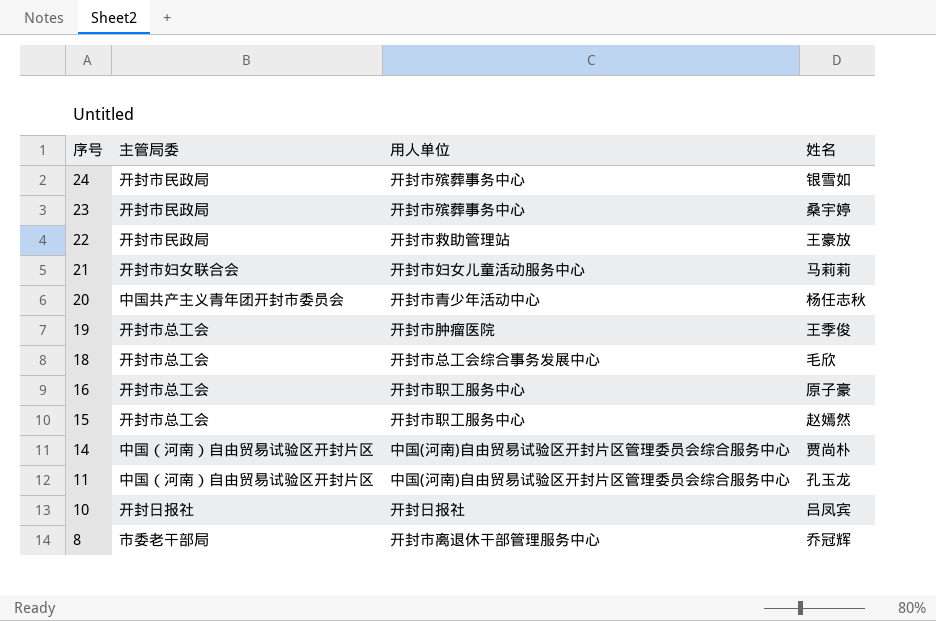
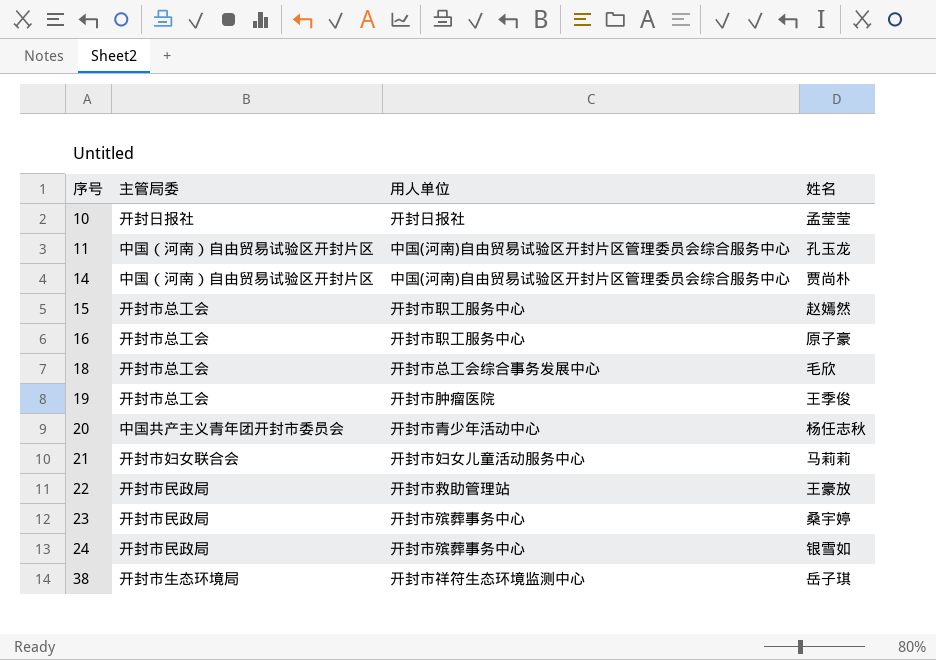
row order: 序号 descending -> 序号 ascending
row 8: 市委老干部局 | 开封市离退休干部管理服务中心 | 乔冠辉 -> none
10 | 姓名: 吕凤宾 -> 孟莹莹
row 38: none -> 开封市生态环境局 | 开封市祥符生态环境监测中心 | 岳子琪

